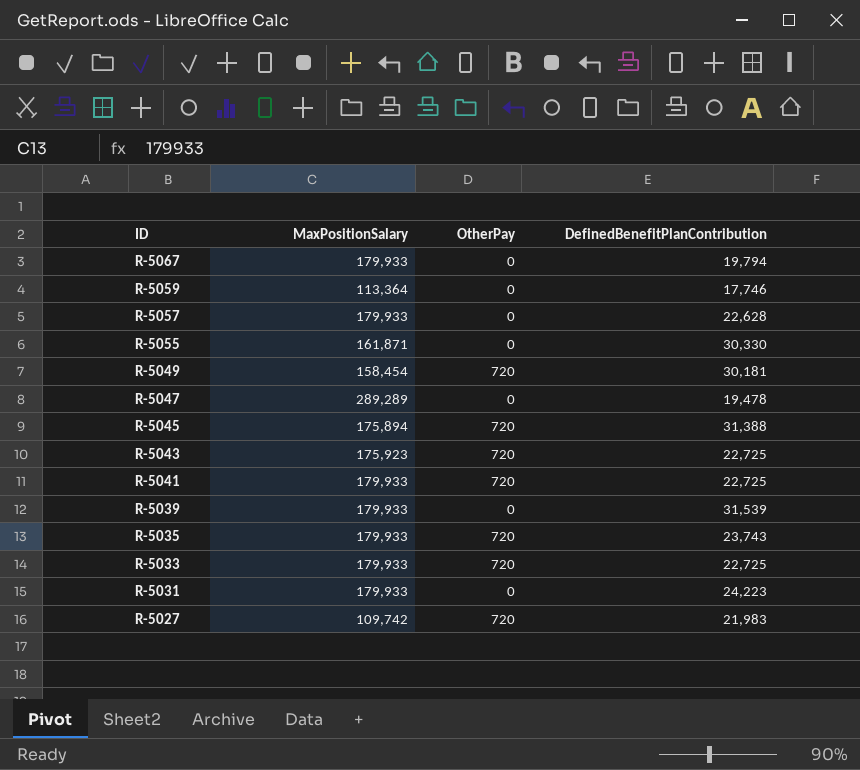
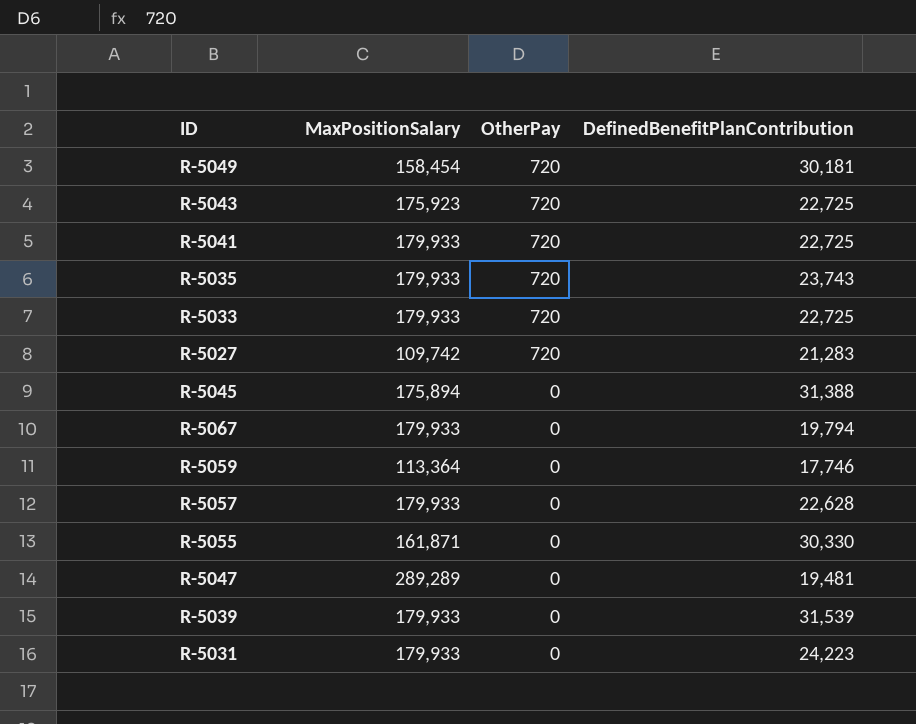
row order: ID descending -> OtherPay descending
R-5027 | DefinedBenefitPlanContribution: 21,983 -> 21,283
R-5045 | OtherPay: 720 -> 0
R-5047 | DefinedBenefitPlanContribution: 19,478 -> 19,481

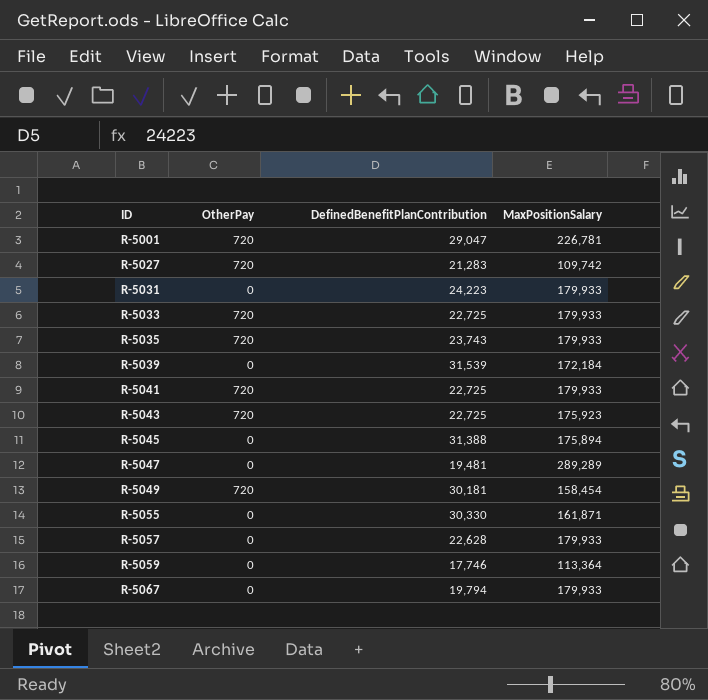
row order: OtherPay descending -> ID ascending
column MaxPositionSalary | position: 2 -> 4
row R-5001: none -> 720 | 29,047 | 226,781
R-5039 | MaxPositionSalary: 179,933 -> 172,184

